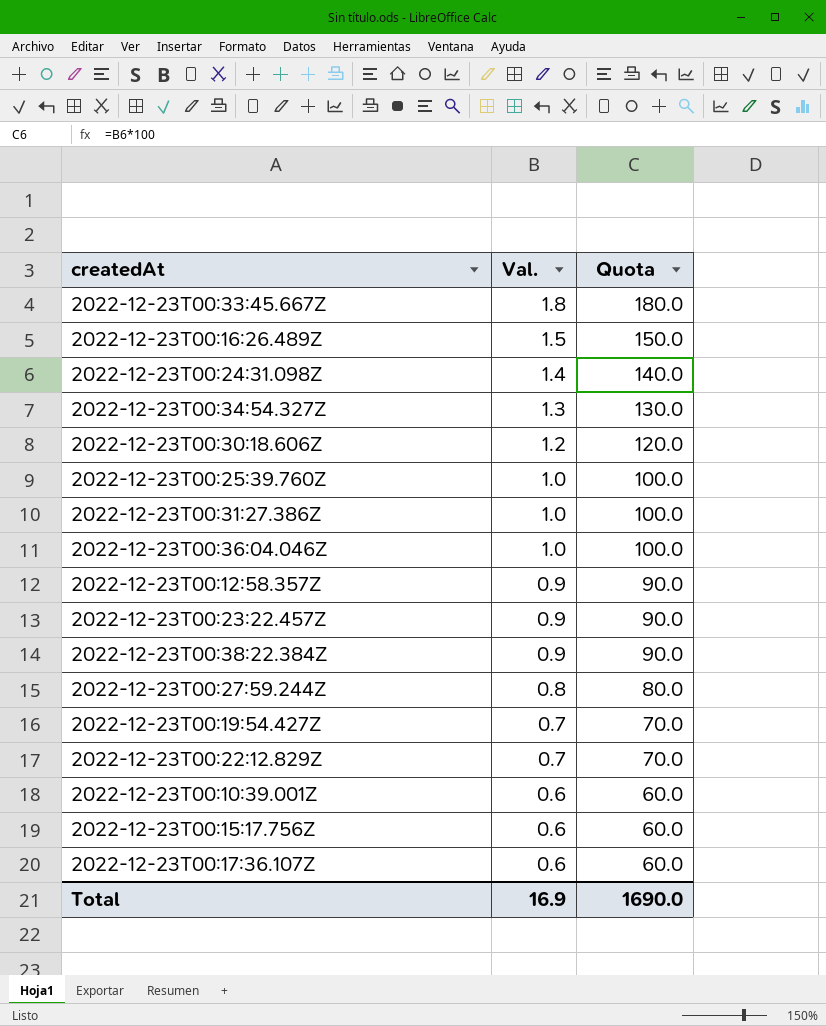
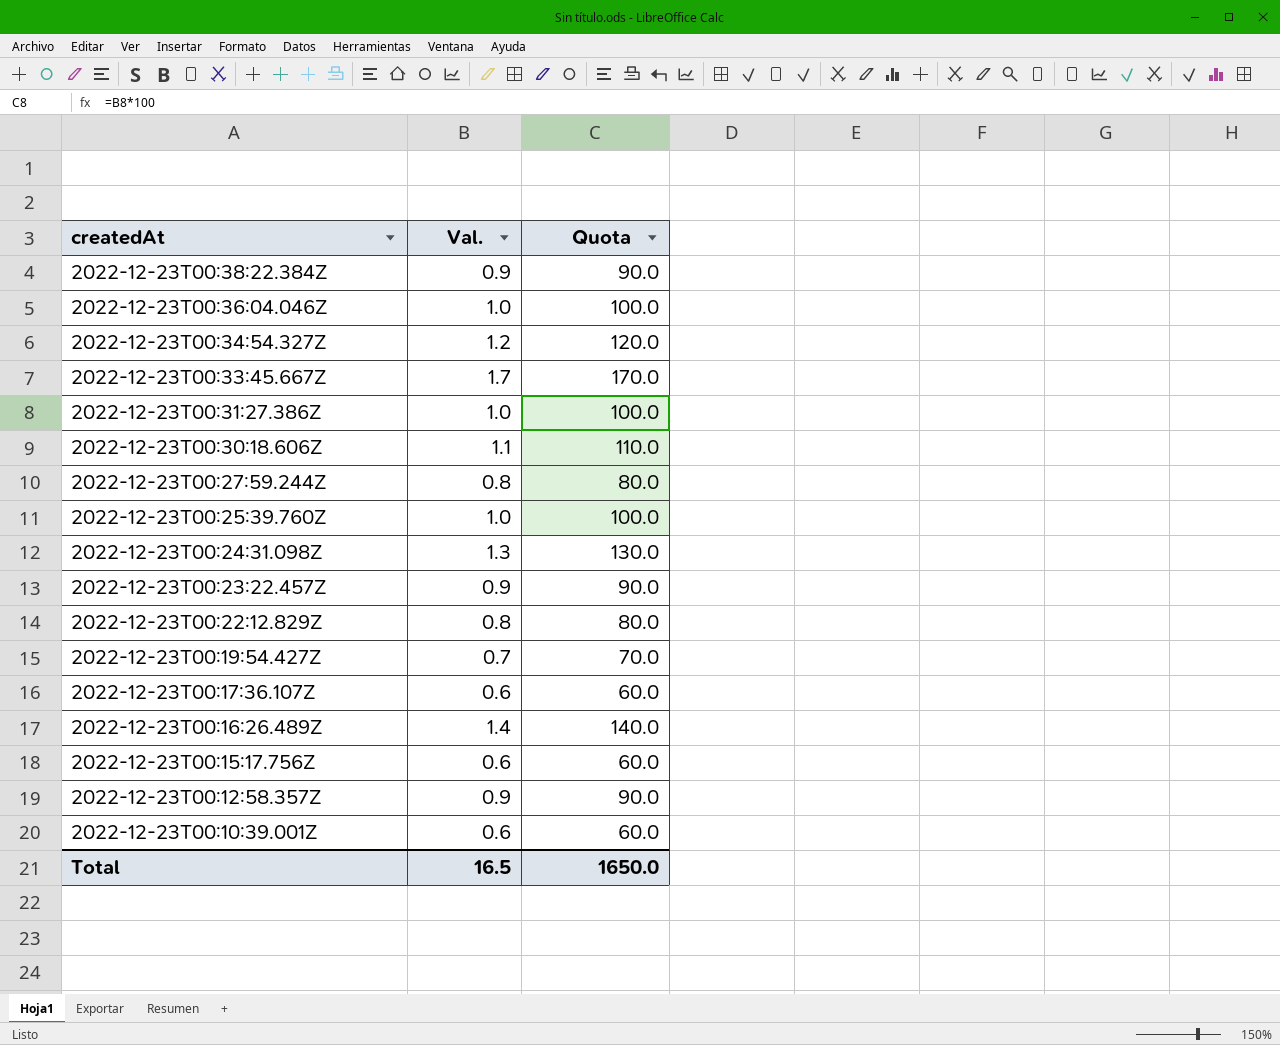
row order: Val. descending -> createdAt descending
2022-12-23T00:34:54.327Z | Val.: 1.3 -> 1.2
2022-12-23T00:34:54.327Z | Quota: 130.0 -> 120.0
2022-12-23T00:33:45.667Z | Val.: 1.8 -> 1.7
2022-12-23T00:33:45.667Z | Quota: 180.0 -> 170.0
2022-12-23T00:30:18.606Z | Val.: 1.2 -> 1.1
2022-12-23T00:30:18.606Z | Quota: 120.0 -> 110.0
2022-12-23T00:24:31.098Z | Val.: 1.4 -> 1.3
2022-12-23T00:24:31.098Z | Quota: 140.0 -> 130.0
2022-12-23T00:22:12.829Z | Val.: 0.7 -> 0.8
2022-12-23T00:22:12.829Z | Quota: 70.0 -> 80.0
2022-12-23T00:16:26.489Z | Val.: 1.5 -> 1.4
2022-12-23T00:16:26.489Z | Quota: 150.0 -> 140.0
Total | Val.: 16.9 -> 16.5
Total | Quota: 1690.0 -> 1650.0

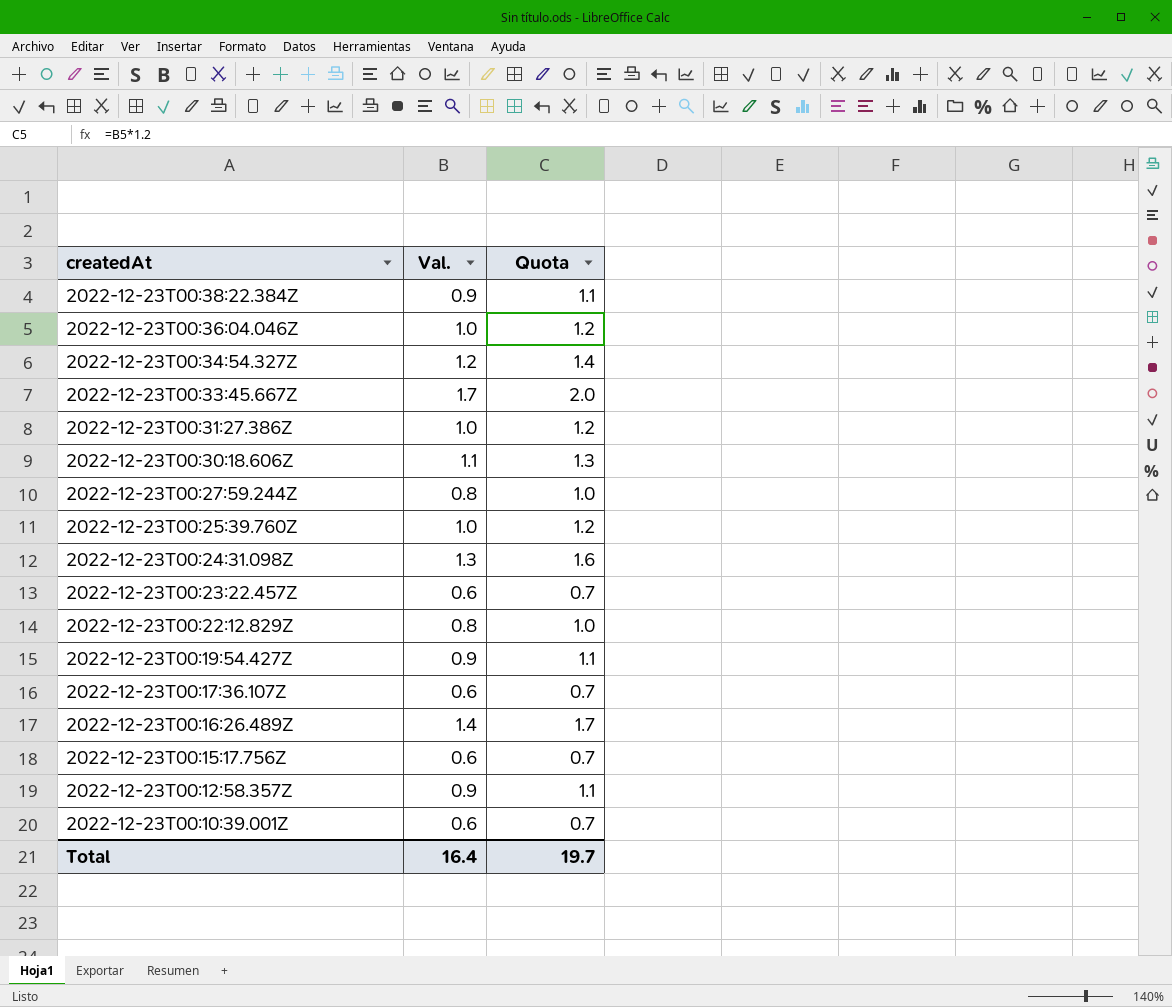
column Quota | formula: [Val.] * 100 -> [Val.] * 1.2
2022-12-23T00:23:22.457Z | Val.: 0.9 -> 0.6
2022-12-23T00:19:54.427Z | Val.: 0.7 -> 0.9
Total | Val.: 16.5 -> 16.4
Total | Quota: 1650.0 -> 19.7

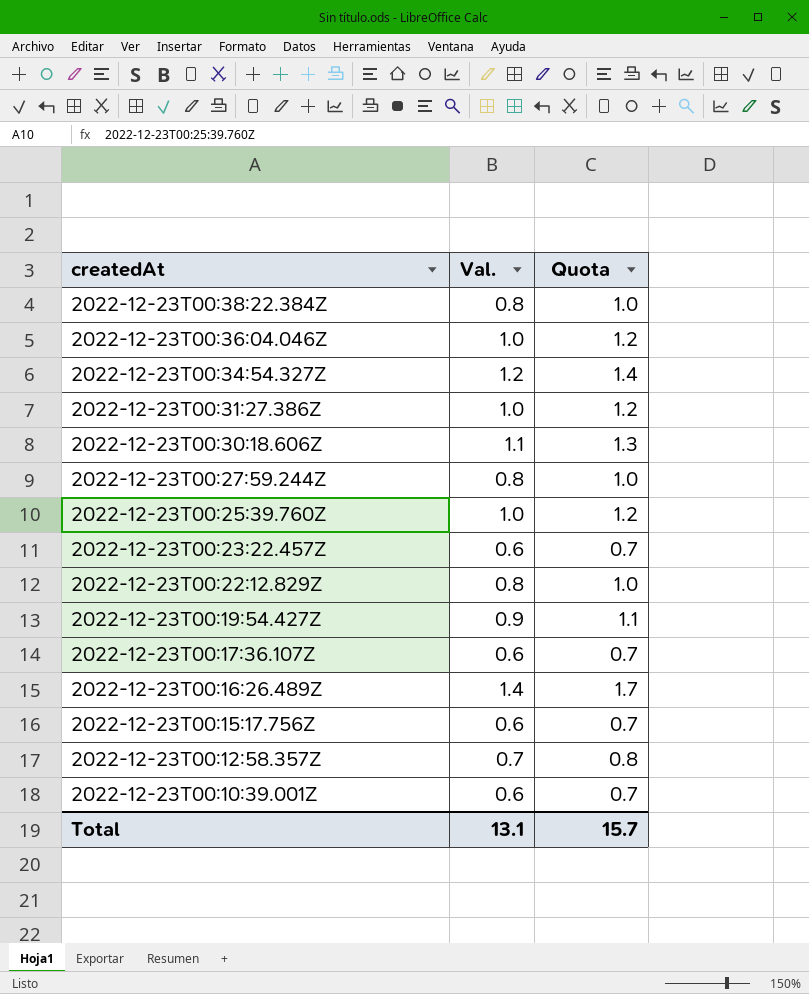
row 2022-12-23T00:33:45.667Z: 1.7 | 2.0 -> none
row 2022-12-23T00:24:31.098Z: 1.3 | 1.6 -> none
2022-12-23T00:38:22.384Z | Val.: 0.9 -> 0.8
2022-12-23T00:38:22.384Z | Quota: 1.1 -> 1.0
2022-12-23T00:12:58.357Z | Val.: 0.9 -> 0.7
2022-12-23T00:12:58.357Z | Quota: 1.1 -> 0.8
Total | Val.: 16.4 -> 13.1
Total | Quota: 19.7 -> 15.7

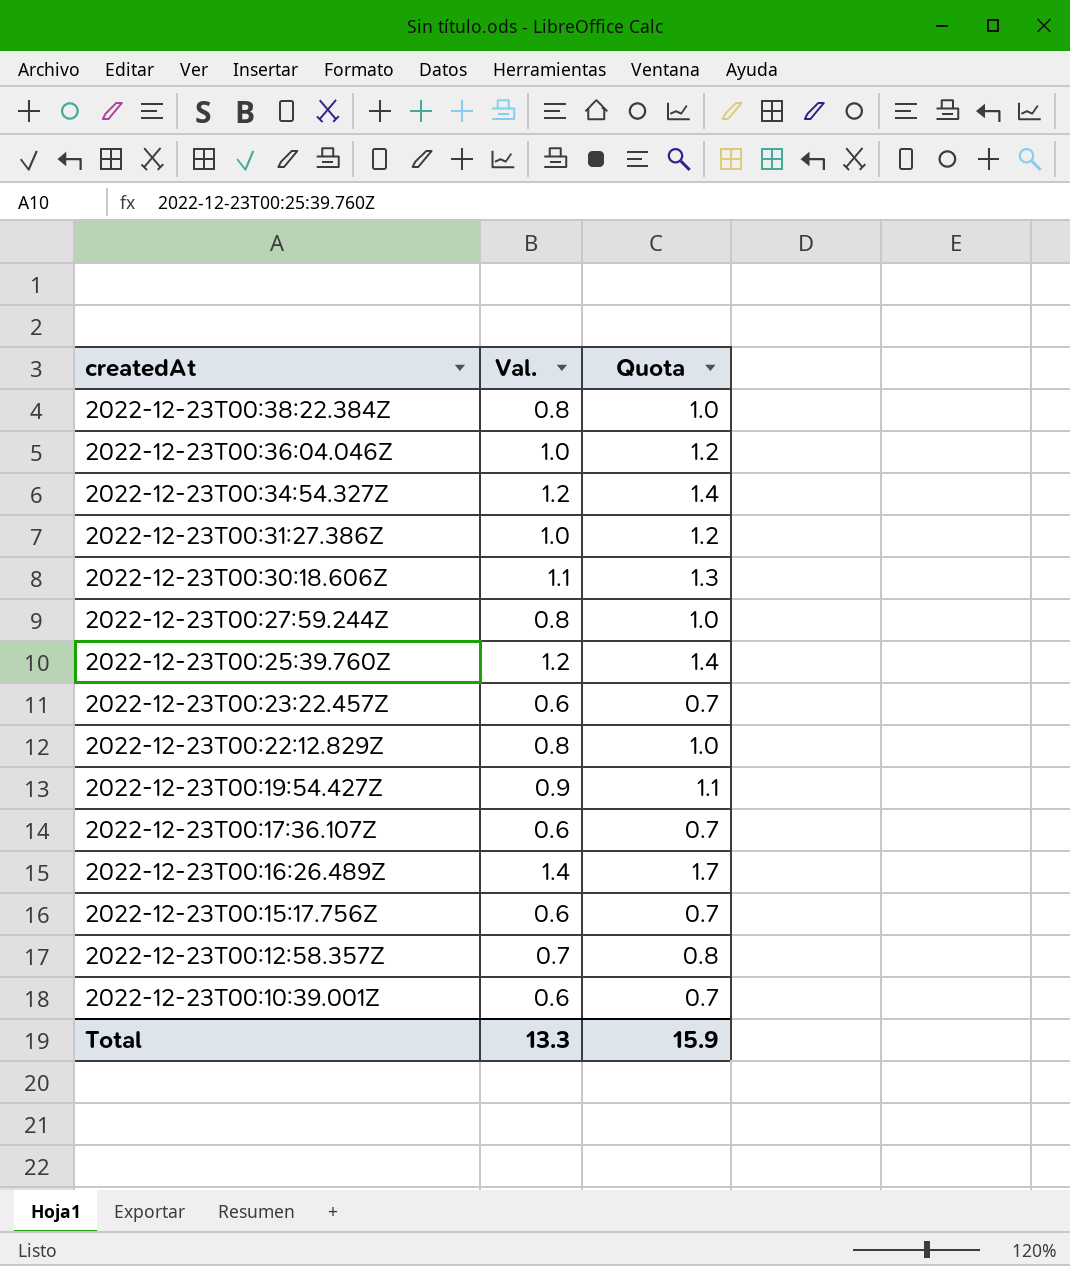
2022-12-23T00:25:39.760Z | Val.: 1.0 -> 1.2
2022-12-23T00:25:39.760Z | Quota: 1.2 -> 1.4
Total | Val.: 13.1 -> 13.3
Total | Quota: 15.7 -> 15.9

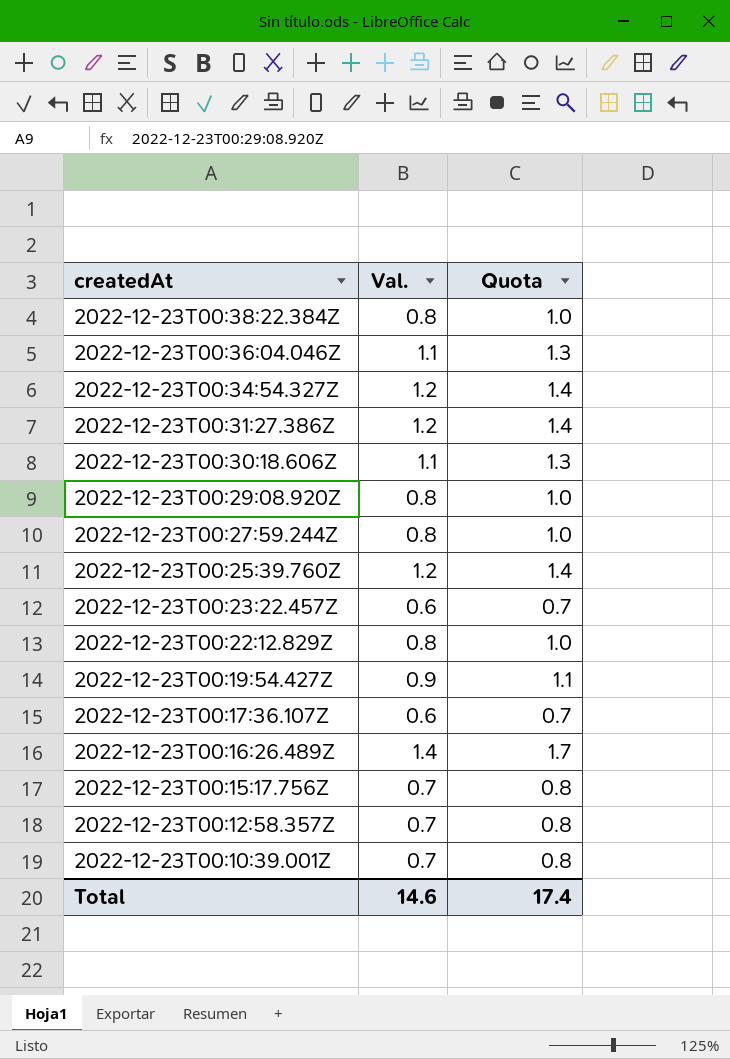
2022-12-23T00:36:04.046Z | Val.: 1.0 -> 1.1
2022-12-23T00:36:04.046Z | Quota: 1.2 -> 1.3
2022-12-23T00:31:27.386Z | Val.: 1.0 -> 1.2
2022-12-23T00:31:27.386Z | Quota: 1.2 -> 1.4
row 2022-12-23T00:29:08.920Z: none -> 0.8 | 1.0
2022-12-23T00:15:17.756Z | Val.: 0.6 -> 0.7
2022-12-23T00:15:17.756Z | Quota: 0.7 -> 0.8
2022-12-23T00:10:39.001Z | Val.: 0.6 -> 0.7
2022-12-23T00:10:39.001Z | Quota: 0.7 -> 0.8
Total | Val.: 13.3 -> 14.6
Total | Quota: 15.9 -> 17.4

